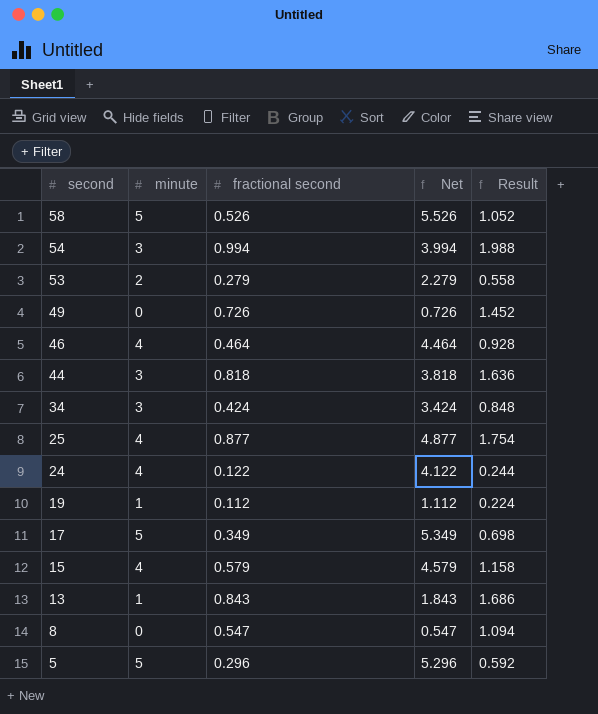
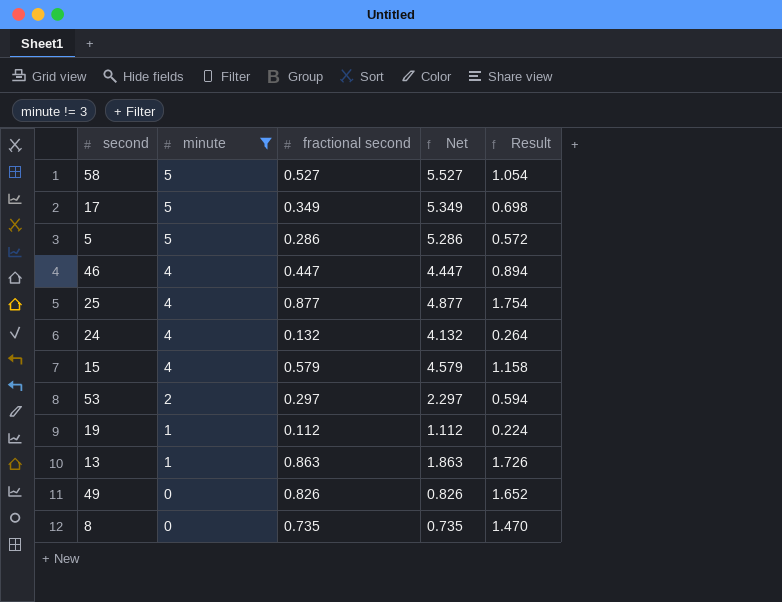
filter: none -> minute != 3
row order: second descending -> minute descending
58 | fractional second: 0.526 -> 0.527
58 | Net: 5.526 -> 5.527
58 | Result: 1.052 -> 1.054
5 | fractional second: 0.296 -> 0.286
5 | Net: 5.296 -> 5.286
5 | Result: 0.592 -> 0.572
46 | fractional second: 0.464 -> 0.447
46 | Net: 4.464 -> 4.447
46 | Result: 0.928 -> 0.894
24 | fractional second: 0.122 -> 0.132
24 | Net: 4.122 -> 4.132
24 | Result: 0.244 -> 0.264
53 | fractional second: 0.279 -> 0.297
53 | Net: 2.279 -> 2.297
53 | Result: 0.558 -> 0.594
13 | fractional second: 0.843 -> 0.863
13 | Net: 1.843 -> 1.863
13 | Result: 1.686 -> 1.726
49 | fractional second: 0.726 -> 0.826
49 | Net: 0.726 -> 0.826
49 | Result: 1.452 -> 1.652
8 | fractional second: 0.547 -> 0.735
8 | Net: 0.547 -> 0.735
8 | Result: 1.094 -> 1.470

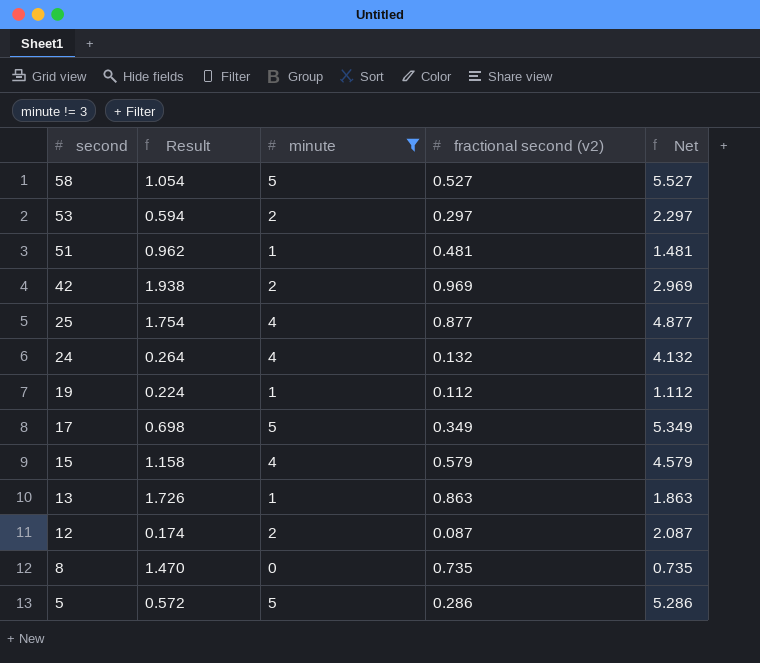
row order: minute descending -> second descending
column Result | position: 5 -> 2
column name: fractional second -> fractional second (v2)
row 46: 4 | 0.447 | 4.447 | 0.894 -> none
row 49: 0 | 0.826 | 0.826 | 1.652 -> none
row 51: none -> 0.962 | 1 | 0.481 | 1.481
row 42: none -> 1.938 | 2 | 0.969 | 2.969
row 12: none -> 0.174 | 2 | 0.087 | 2.087

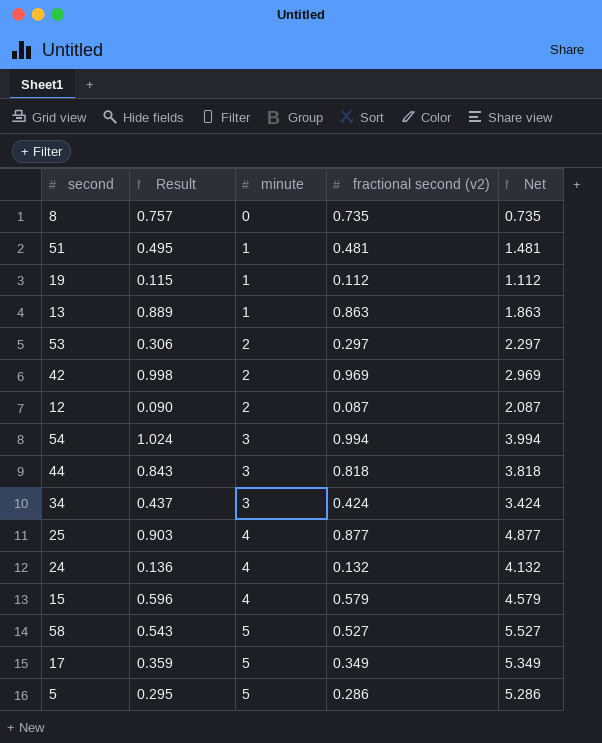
filter: minute != 3 -> none
row order: second descending -> minute ascending
column Result | formula: [fractional second (v2)] * 2 -> [fractional second (v2)] * 1.03

